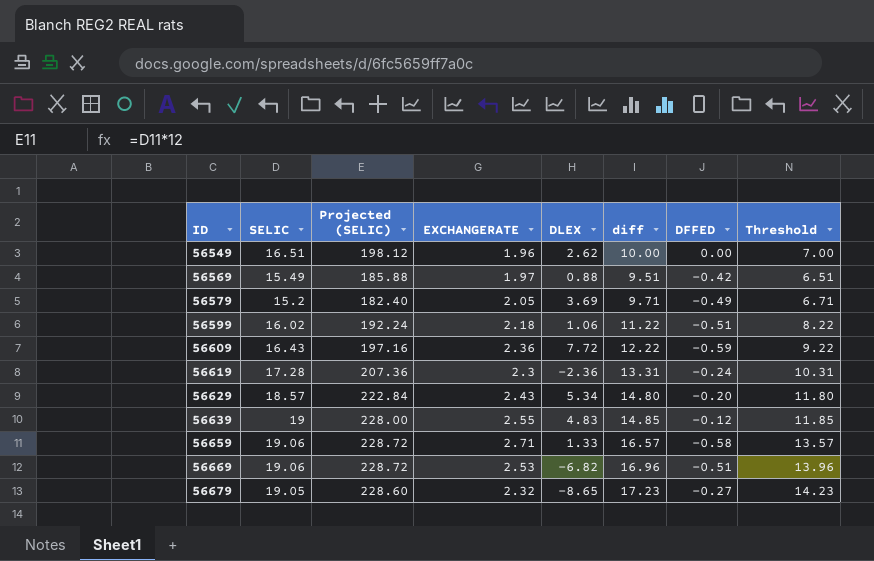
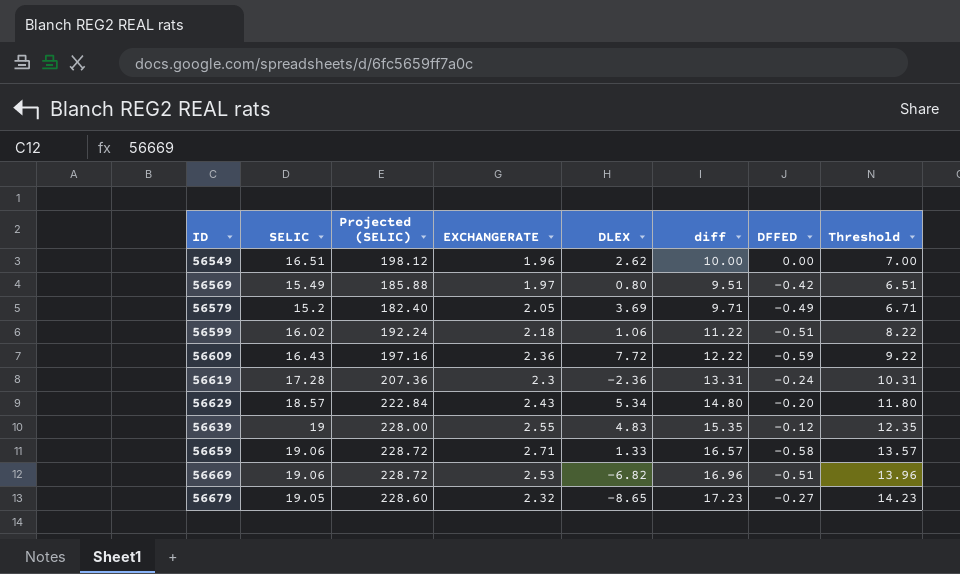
56569 | DLEX: 0.88 -> 0.80
56639 | diff: 14.85 -> 15.35
56639 | Threshold: 11.85 -> 12.35

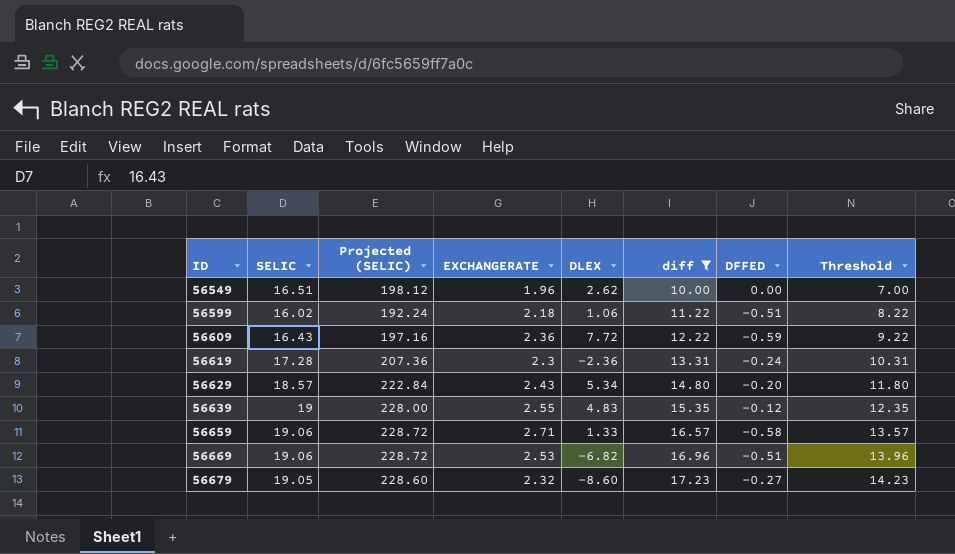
filter: none -> diff >= 10.00
56679 | DLEX: -8.65 -> -8.60

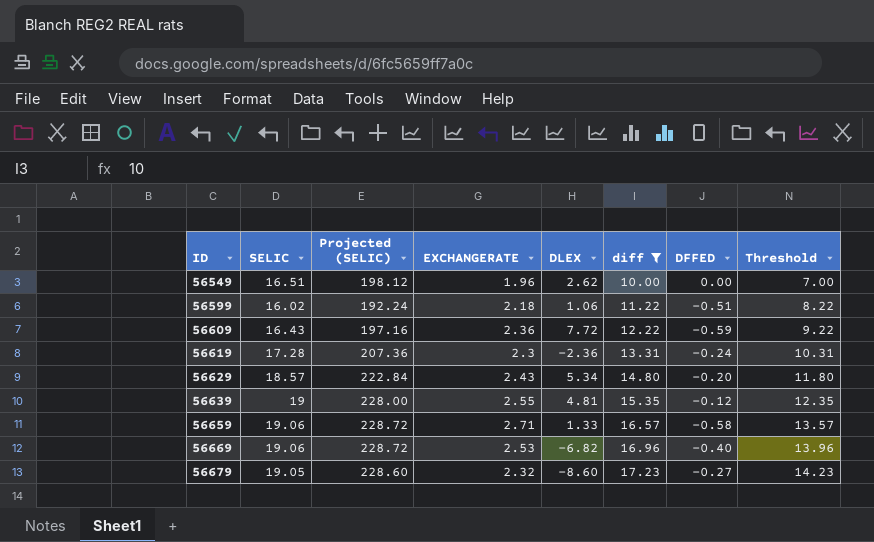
56639 | DLEX: 4.83 -> 4.81
56669 | DFFED: -0.51 -> -0.40

